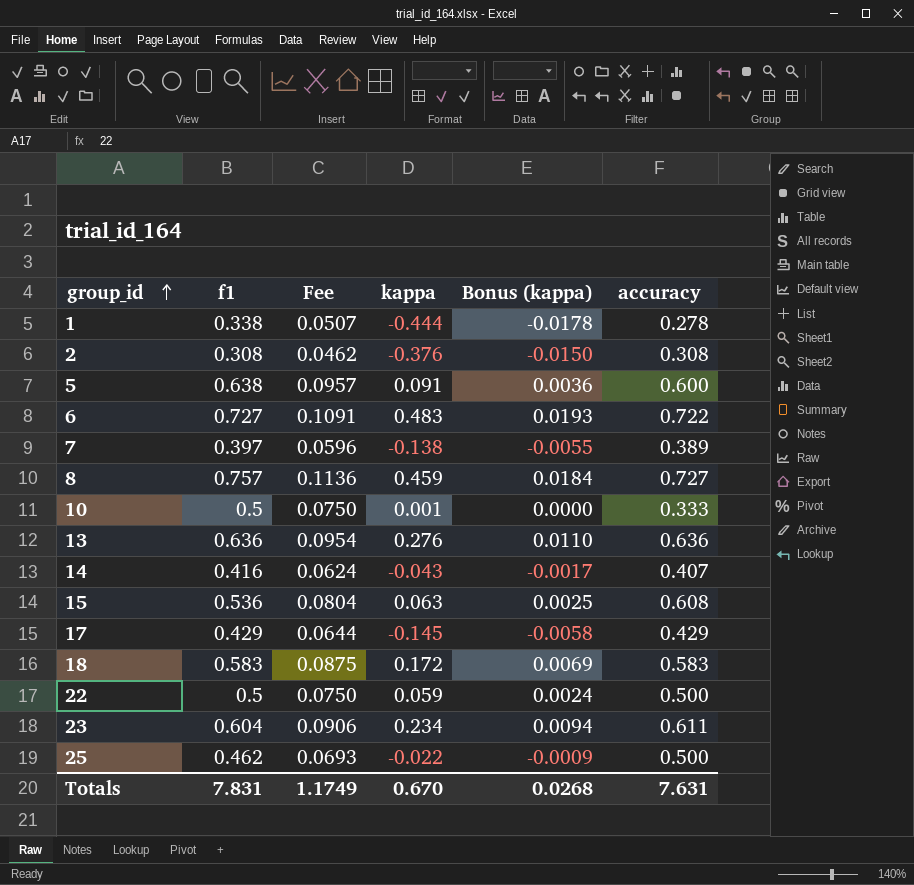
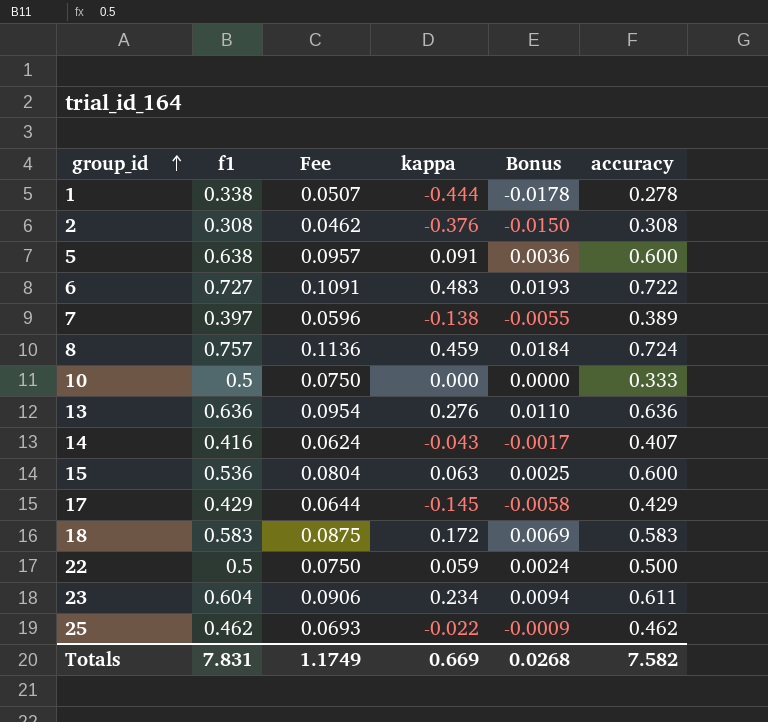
column name: Bonus (kappa) -> Bonus
8 | accuracy: 0.727 -> 0.724
10 | kappa: 0.001 -> 0.000
15 | accuracy: 0.608 -> 0.600
25 | accuracy: 0.500 -> 0.462
Totals | kappa: 0.670 -> 0.669
Totals | accuracy: 7.631 -> 7.582

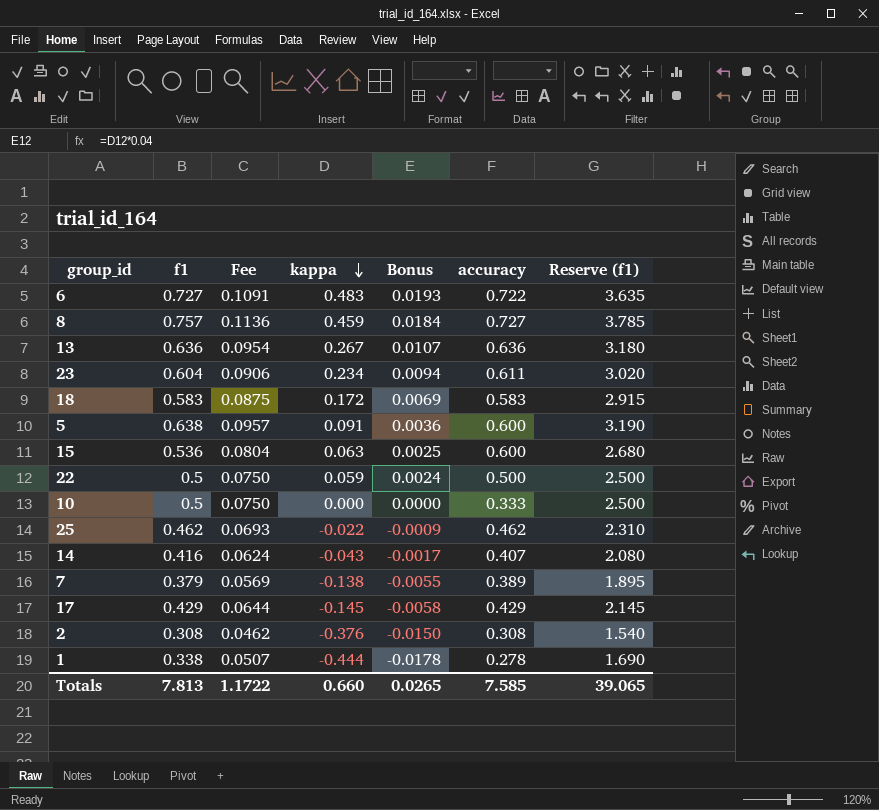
row order: group_id ascending -> kappa descending
column Reserve (f1) | formula: none -> [f1] * 5
8 | accuracy: 0.724 -> 0.727
13 | kappa: 0.276 -> 0.267
13 | Bonus: 0.0110 -> 0.0107
7 | f1: 0.397 -> 0.379
7 | Fee: 0.0596 -> 0.0569
Totals | f1: 7.831 -> 7.813
Totals | Fee: 1.1749 -> 1.1722
Totals | kappa: 0.669 -> 0.660
Totals | Bonus: 0.0268 -> 0.0265
Totals | accuracy: 7.582 -> 7.585

